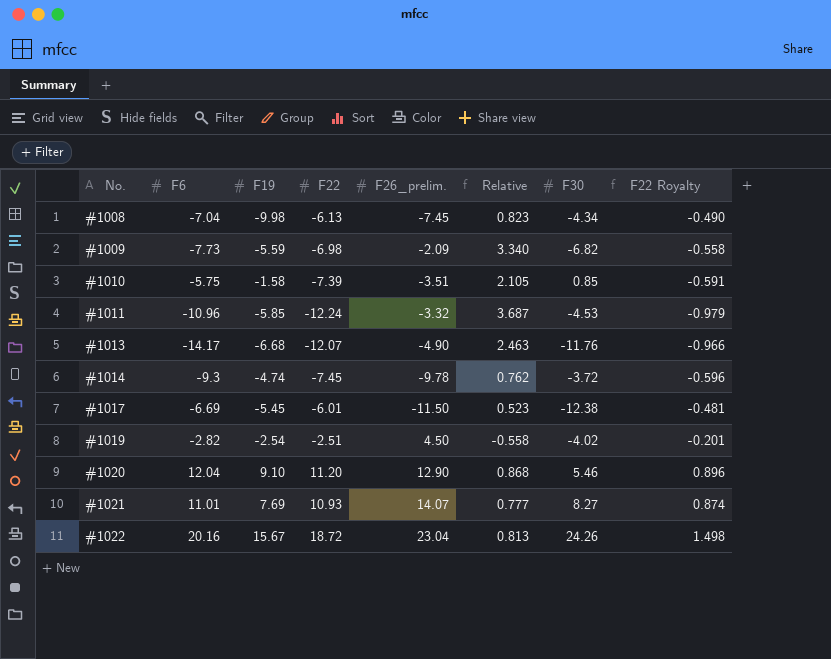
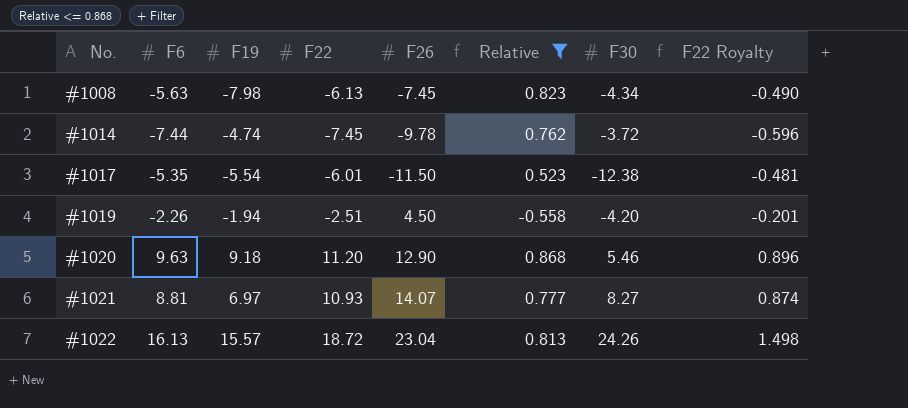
filter: none -> Relative <= 0.868
column name: F26_prelim. -> F26
#1008 | F6: -7.04 -> -5.63
#1008 | F19: -9.98 -> -7.98
#1014 | F6: -9.3 -> -7.44
#1017 | F6: -6.69 -> -5.35
#1017 | F19: -5.45 -> -5.54
#1019 | F6: -2.82 -> -2.26
#1019 | F19: -2.54 -> -1.94
#1019 | F30: -4.02 -> -4.20
#1020 | F6: 12.04 -> 9.63
#1020 | F19: 9.10 -> 9.18
#1021 | F6: 11.01 -> 8.81
#1021 | F19: 7.69 -> 6.97
#1022 | F6: 20.16 -> 16.13
#1022 | F19: 15.67 -> 15.57

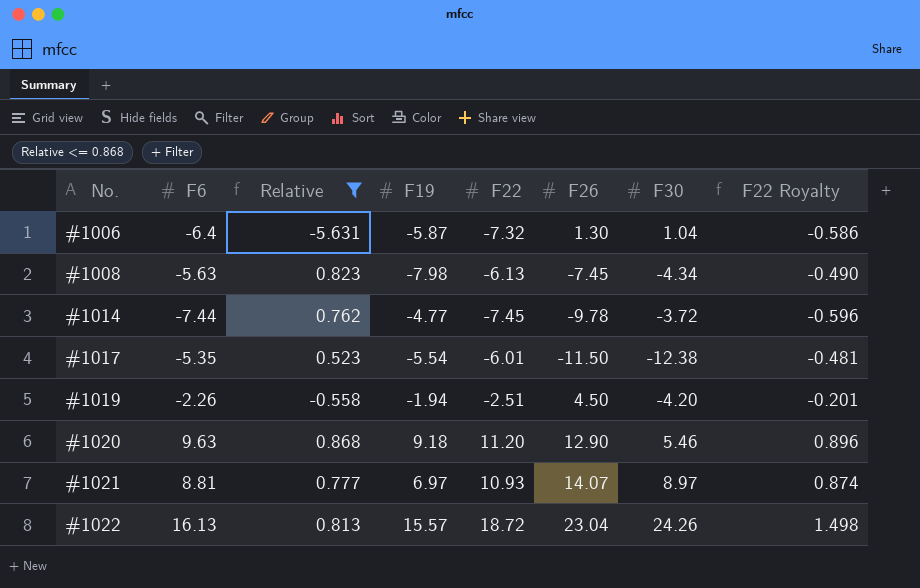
column Relative | position: 6 -> 3
row #1006: none -> -6.4 | -5.631 | -5.87 | -7.32 | 1.30 | 1.04 | -0.586
#1014 | F19: -4.74 -> -4.77
#1021 | F30: 8.27 -> 8.97

